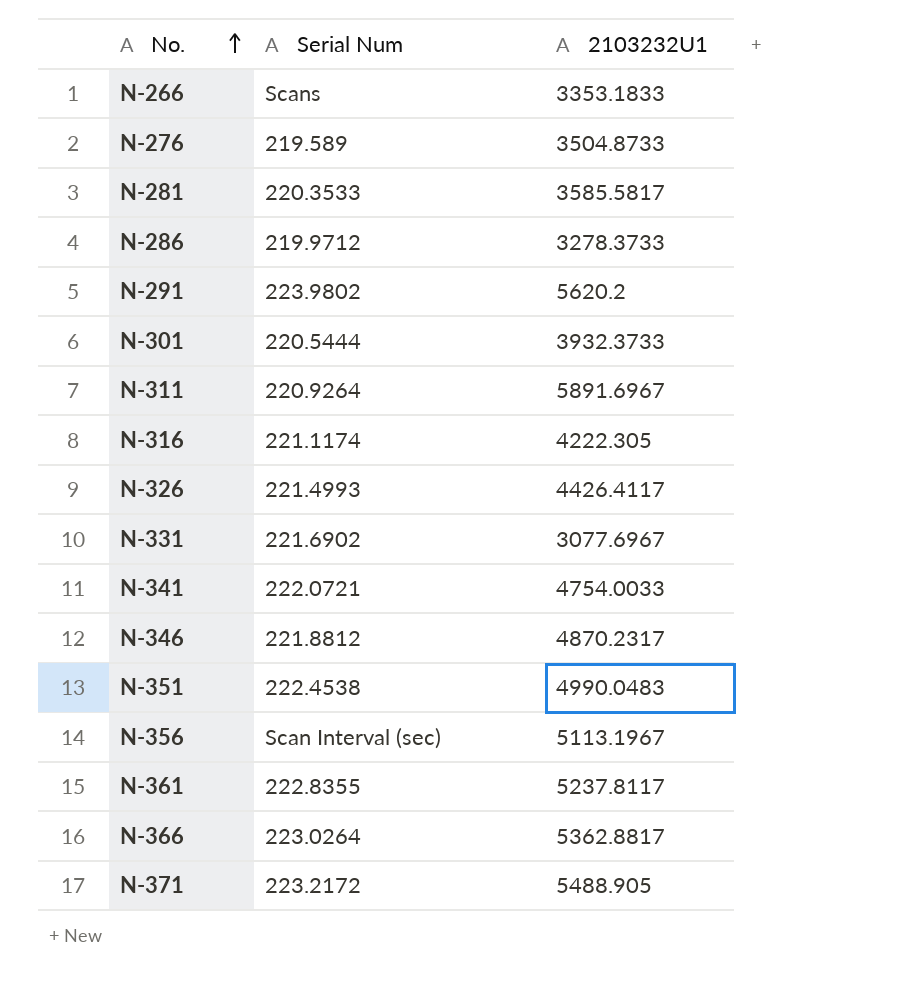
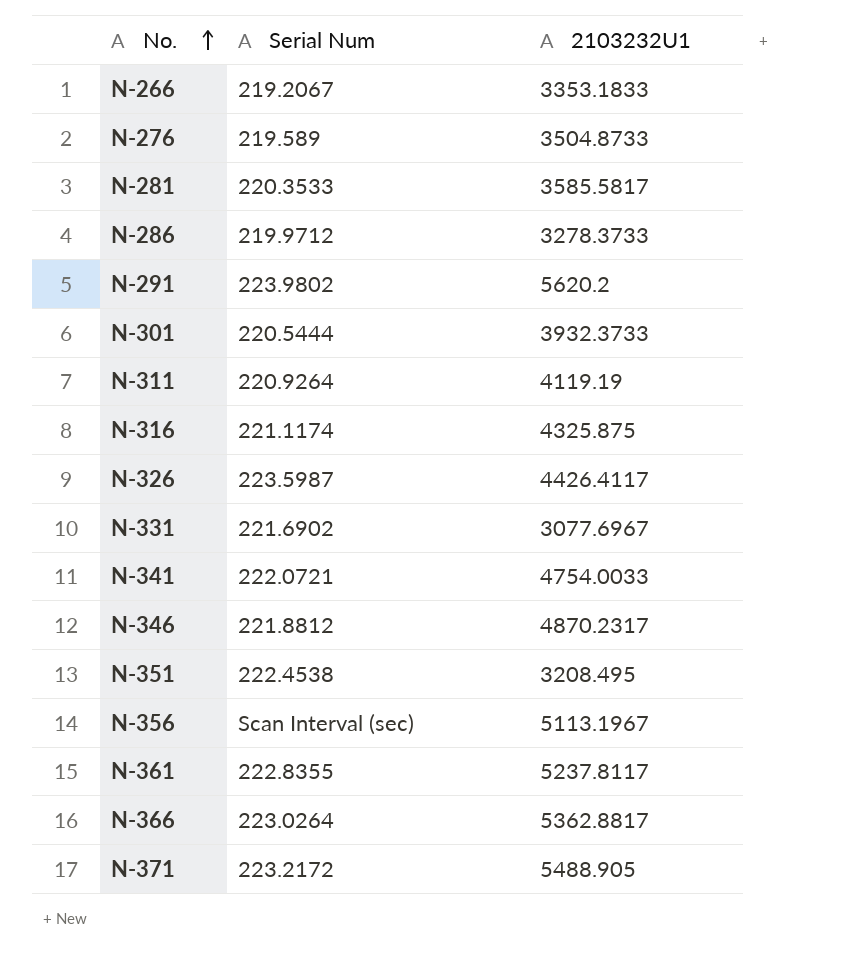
N-266 | Serial Num: Scans -> 219.2067
N-311 | 2103232U1: 5891.6967 -> 4119.19
N-316 | 2103232U1: 4222.305 -> 4325.875
N-326 | Serial Num: 221.4993 -> 223.5987
N-351 | 2103232U1: 4990.0483 -> 3208.495

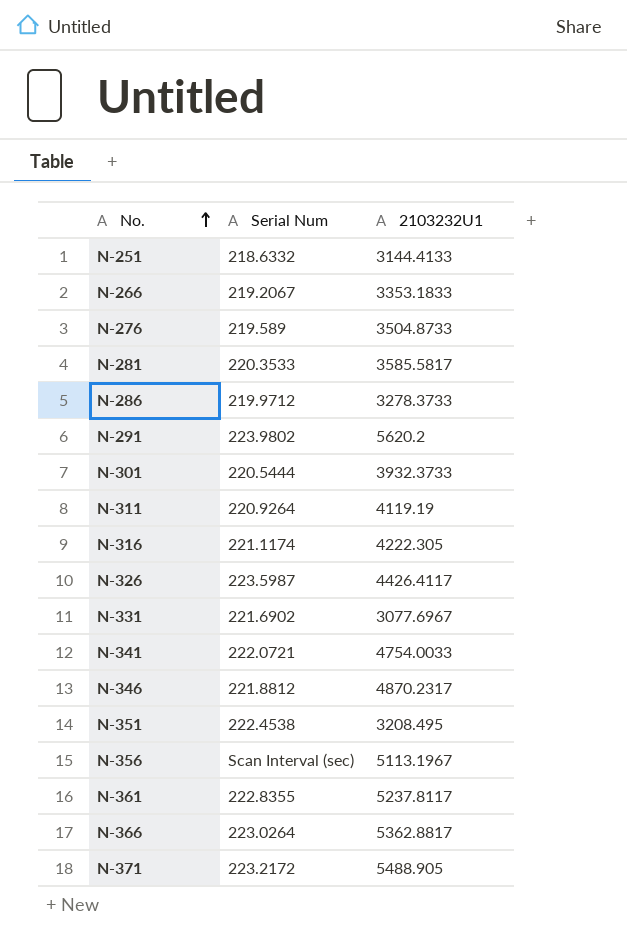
row N-251: none -> 218.6332 | 3144.4133
N-316 | 2103232U1: 4325.875 -> 4222.305

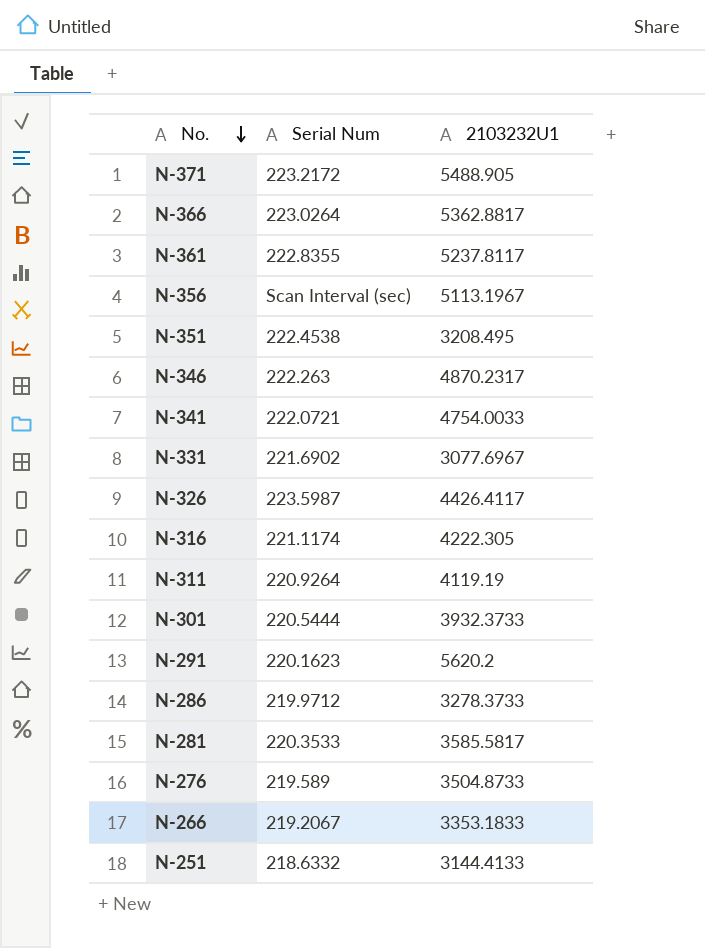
row order: No. ascending -> No. descending
N-346 | Serial Num: 221.8812 -> 222.263
N-291 | Serial Num: 223.9802 -> 220.1623

